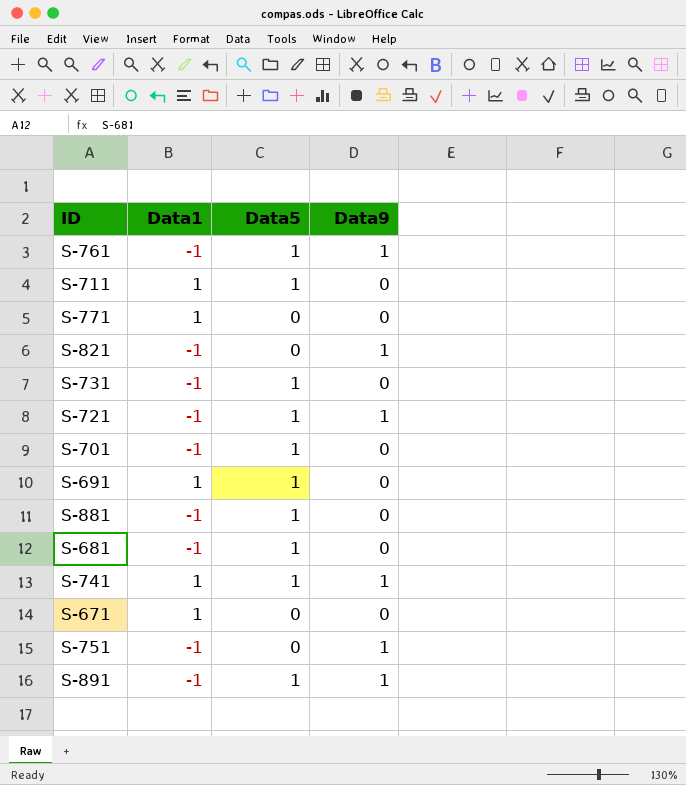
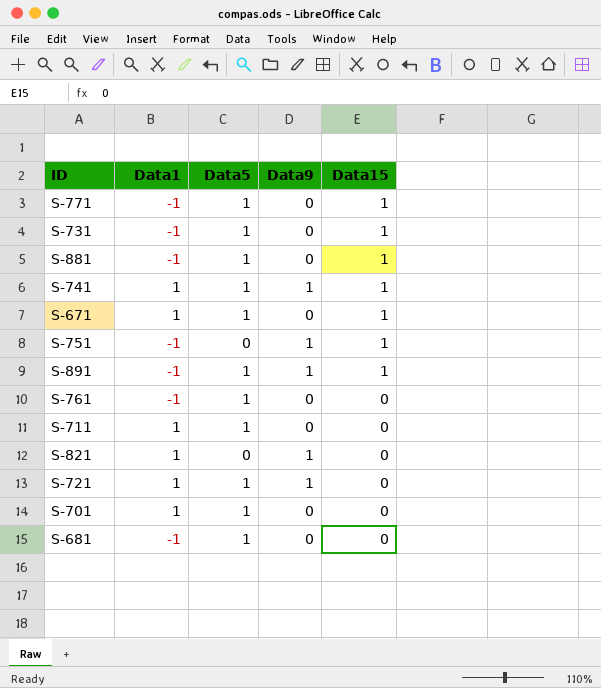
row order: none -> Data15 descending
column Data15 | position: none -> 5
row S-691: 1 | 1 | 0 -> none
S-771 | Data1: 1 -> -1
S-771 | Data5: 0 -> 1
S-671 | Data5: 0 -> 1
S-761 | Data9: 1 -> 0
S-821 | Data1: -1 -> 1
S-721 | Data1: -1 -> 1
S-701 | Data1: -1 -> 1

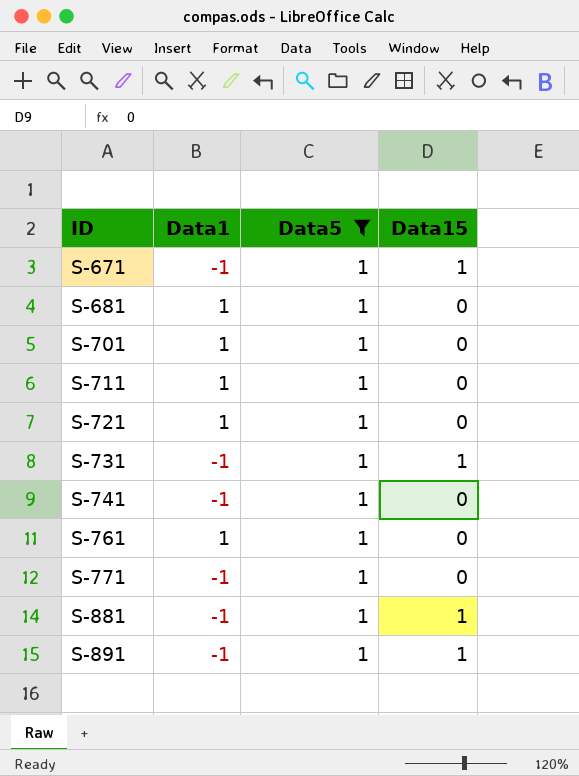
filter: none -> Data5 = 1
row order: Data15 descending -> ID ascending
column Data9 | position: 4 -> none
S-671 | Data1: 1 -> -1
S-681 | Data1: -1 -> 1
S-741 | Data1: 1 -> -1
S-741 | Data15: 1 -> 0
S-761 | Data1: -1 -> 1
S-771 | Data15: 1 -> 0

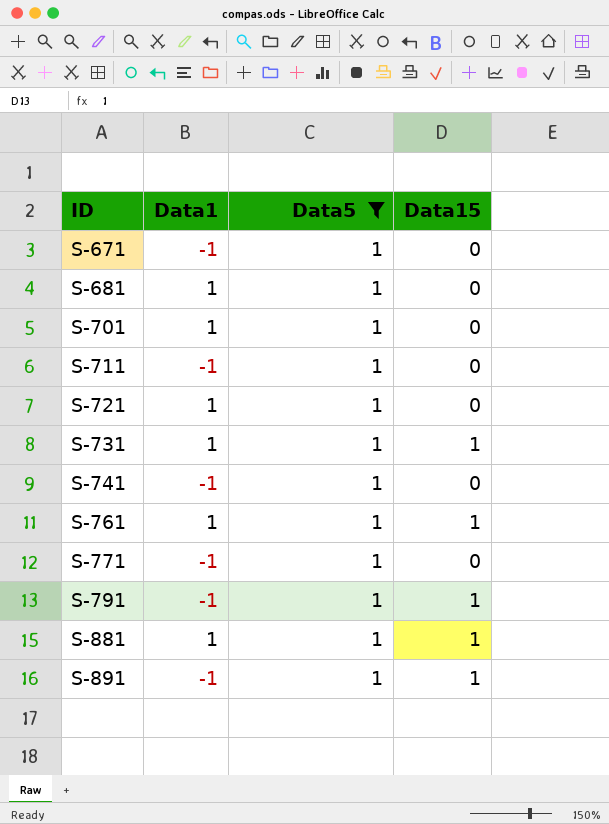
S-671 | Data15: 1 -> 0
S-711 | Data1: 1 -> -1
S-731 | Data1: -1 -> 1
S-761 | Data15: 0 -> 1
row S-791: none -> -1 | 1 | 1
S-881 | Data1: -1 -> 1

